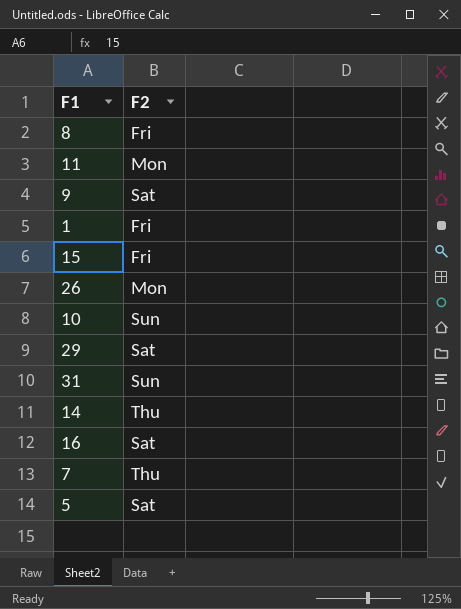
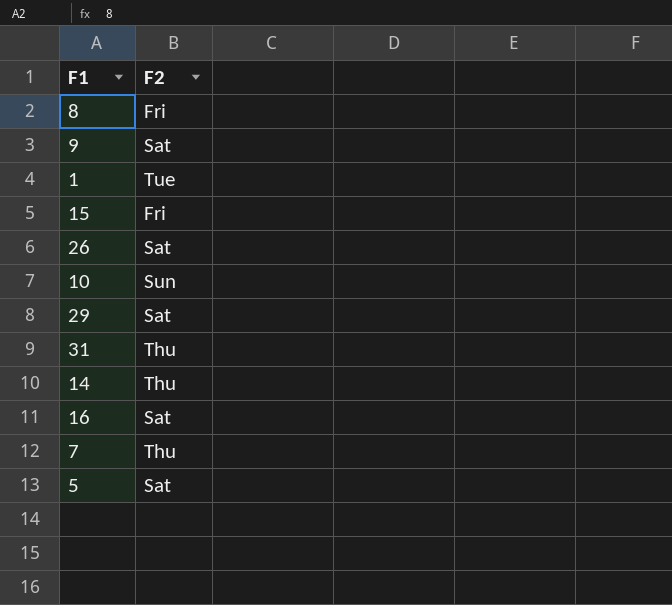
row 11: Mon -> none
1 | F2: Fri -> Tue
26 | F2: Mon -> Sat
31 | F2: Sun -> Thu

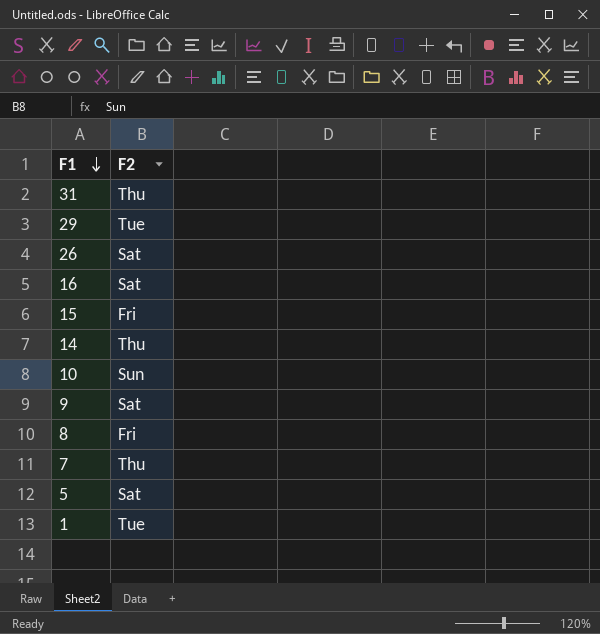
row order: none -> F1 descending
29 | F2: Sat -> Tue

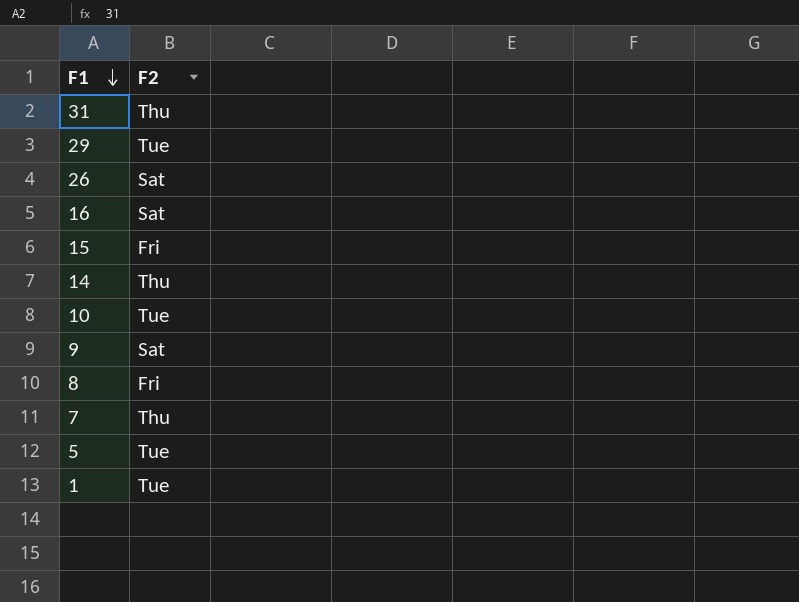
10 | F2: Sun -> Tue
5 | F2: Sat -> Tue

